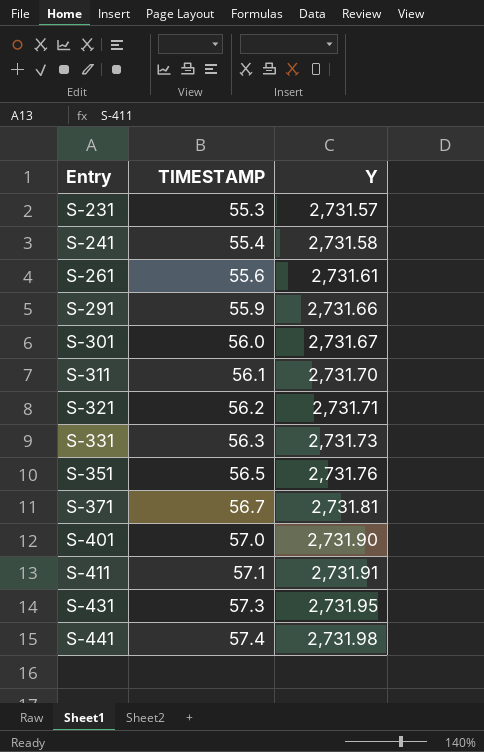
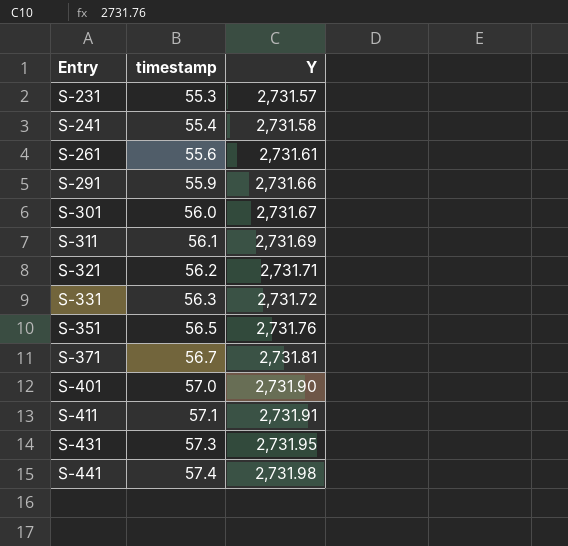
column name: TIMESTAMP -> timestamp
S-311 | Y: 2,731.70 -> 2,731.69
S-331 | Y: 2,731.73 -> 2,731.72

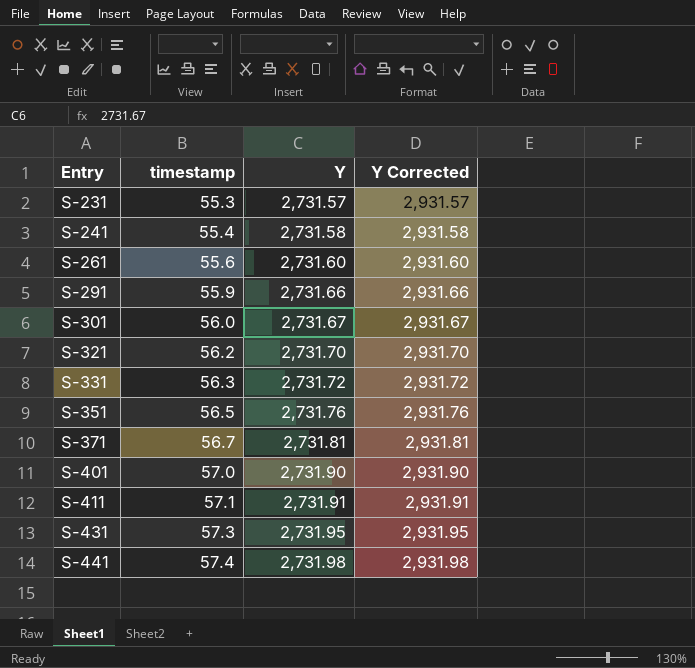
column Y Corrected | formula: none -> [Y] + 200
row S-311: 56.1 | 2,731.69 -> none
S-261 | Y: 2,731.61 -> 2,731.60
S-321 | Y: 2,731.71 -> 2,731.70

